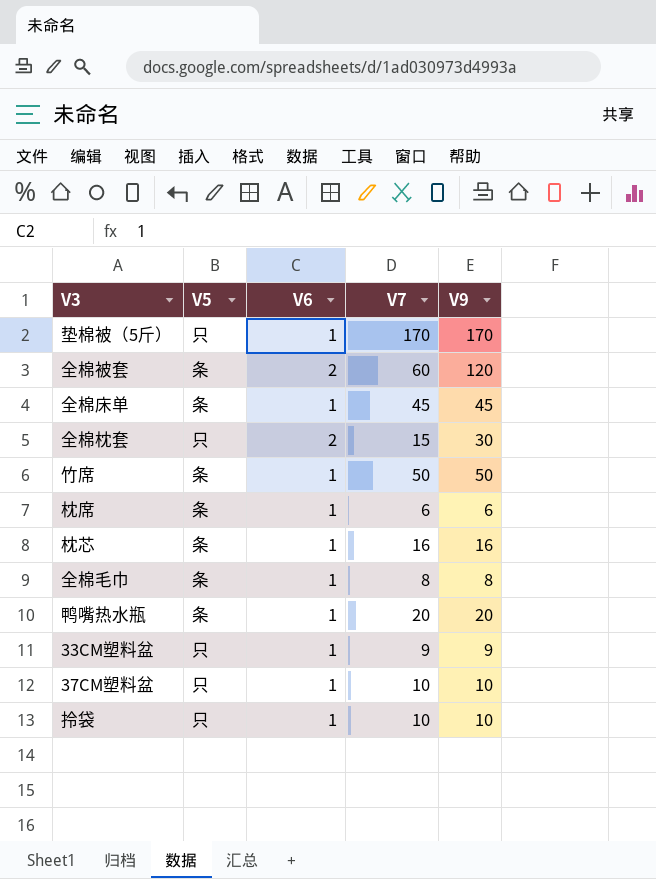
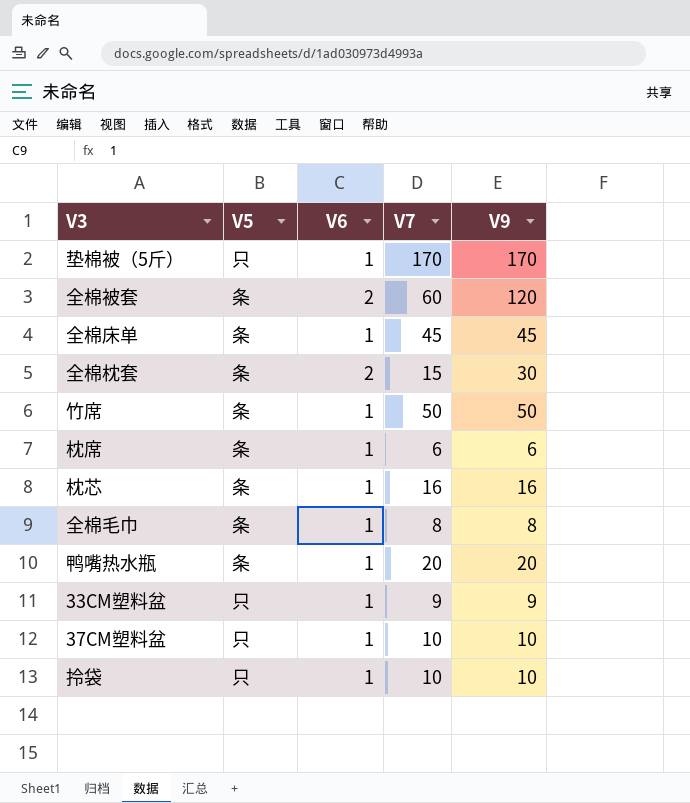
全棉枕套 | V5: 只 -> 条

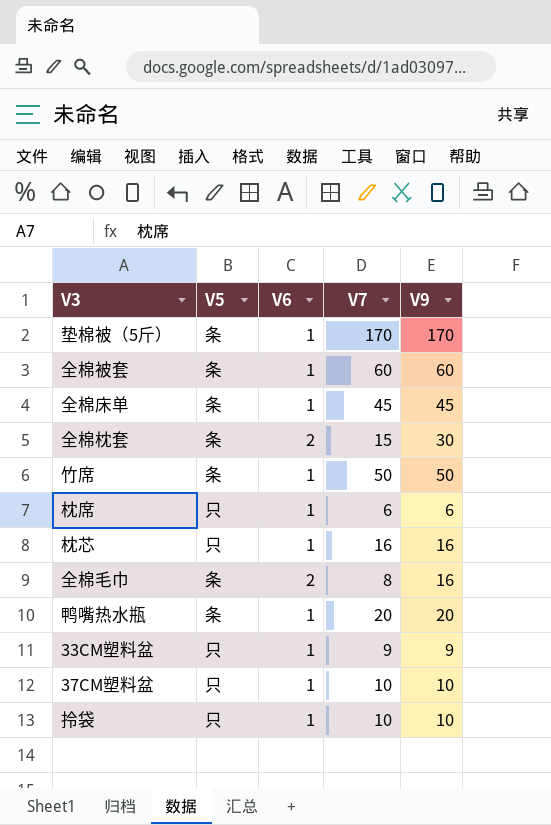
垫棉被（5斤） | V5: 只 -> 条
全棉被套 | V6: 2 -> 1
全棉被套 | V9: 120 -> 60
枕席 | V5: 条 -> 只
枕芯 | V5: 条 -> 只
全棉毛巾 | V6: 1 -> 2
全棉毛巾 | V9: 8 -> 16

